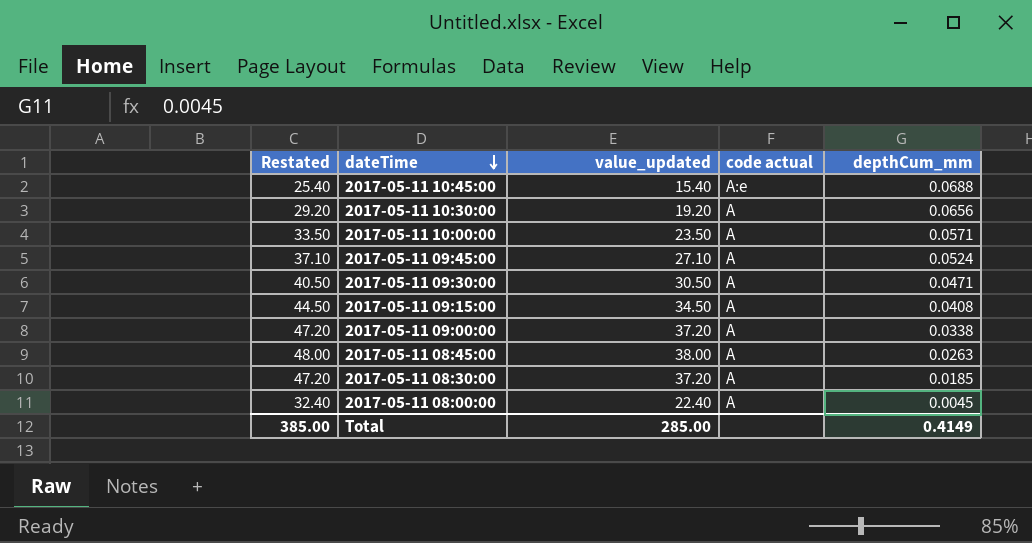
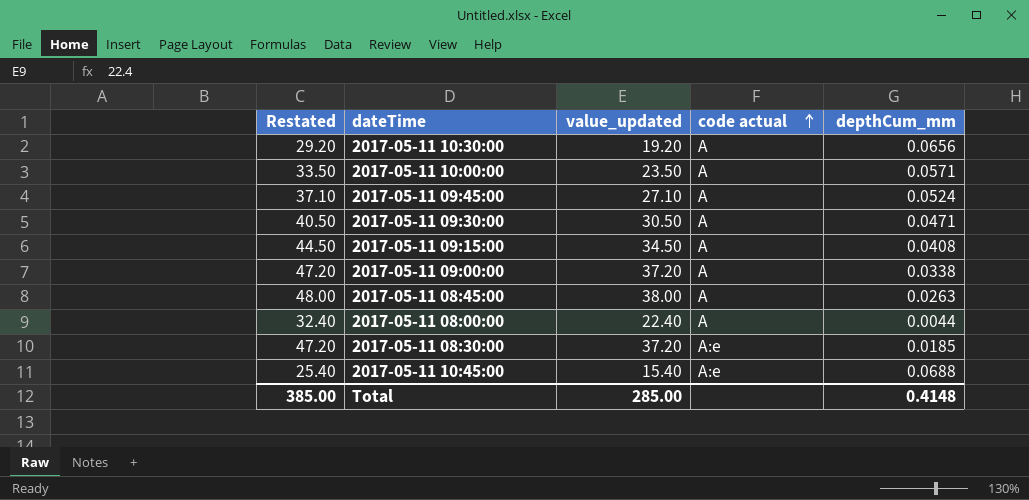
row order: dateTime descending -> code actual ascending
2017-05-11 08:00:00 | depthCum_mm: 0.0045 -> 0.0044
2017-05-11 08:30:00 | code actual: A -> A:e
Total | depthCum_mm: 0.4149 -> 0.4148

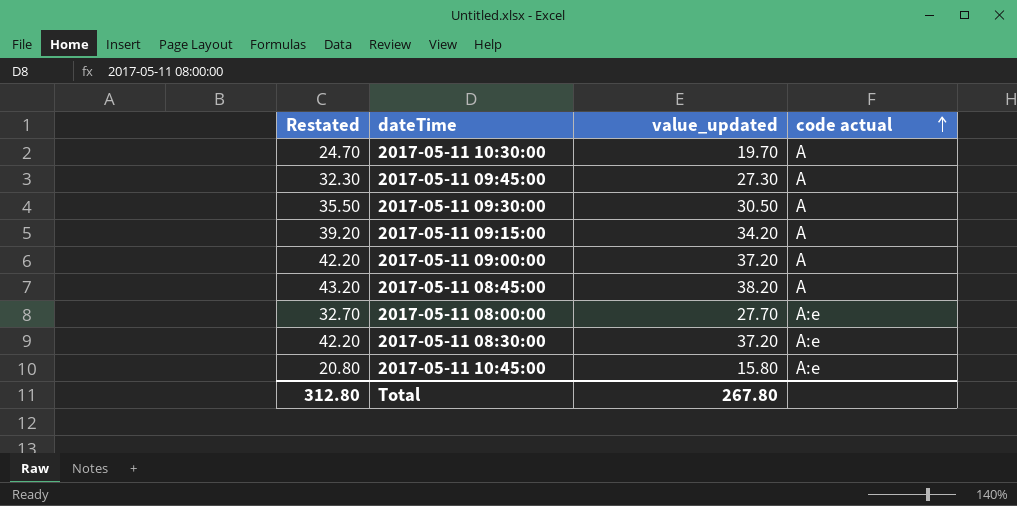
column depthCum_mm | position: 5 -> none
column Restated | formula: [value_updated] + 10 -> [value_updated] + 5
row 2017-05-11 10:00:00: 33.50 | 23.50 | A | 0.0571 -> none
2017-05-11 10:30:00 | value_updated: 19.20 -> 19.70
2017-05-11 09:45:00 | value_updated: 27.10 -> 27.30
2017-05-11 09:15:00 | value_updated: 34.50 -> 34.20
2017-05-11 08:45:00 | value_updated: 38.00 -> 38.20
2017-05-11 08:00:00 | value_updated: 22.40 -> 27.70
2017-05-11 08:00:00 | code actual: A -> A:e
2017-05-11 10:45:00 | value_updated: 15.40 -> 15.80
Total | Restated: 385.00 -> 312.80
Total | value_updated: 285.00 -> 267.80

